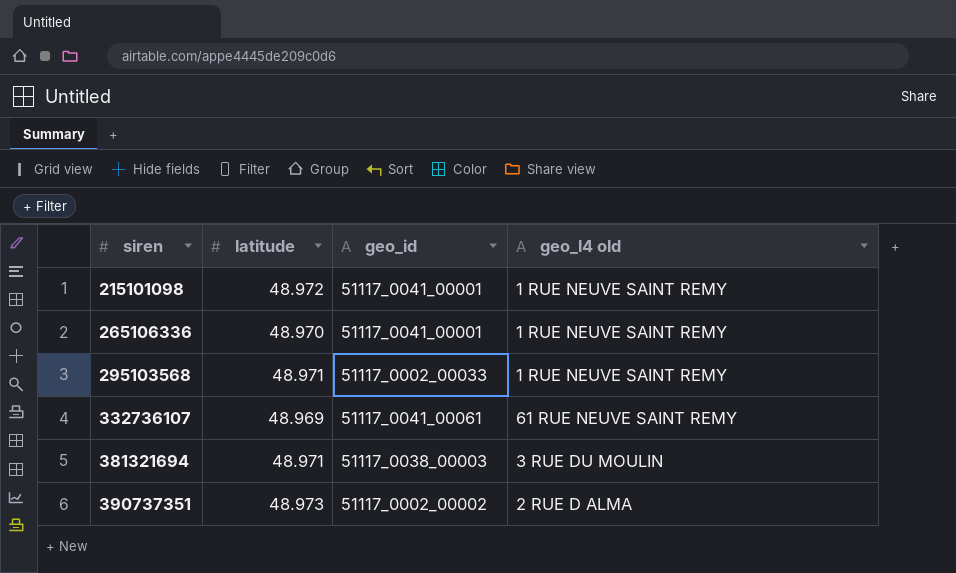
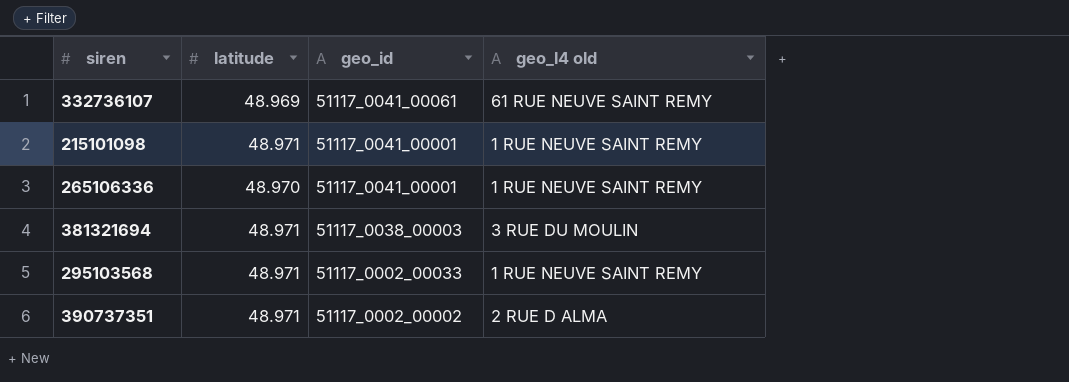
row order: siren ascending -> geo_id descending
215101098 | latitude: 48.972 -> 48.971
390737351 | latitude: 48.973 -> 48.971

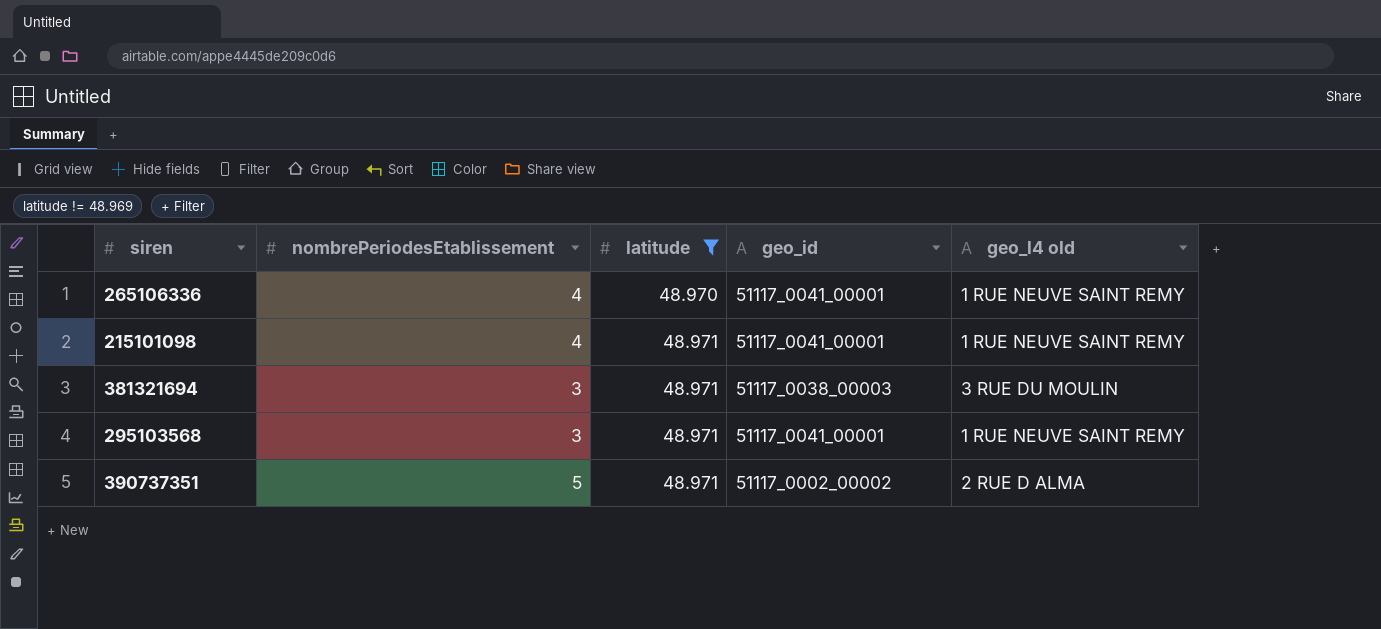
filter: none -> latitude != 48.969
row order: geo_id descending -> latitude ascending
column nombrePeriodesEtablissement | position: none -> 2
295103568 | geo_id: 51117_0002_00033 -> 51117_0041_00001

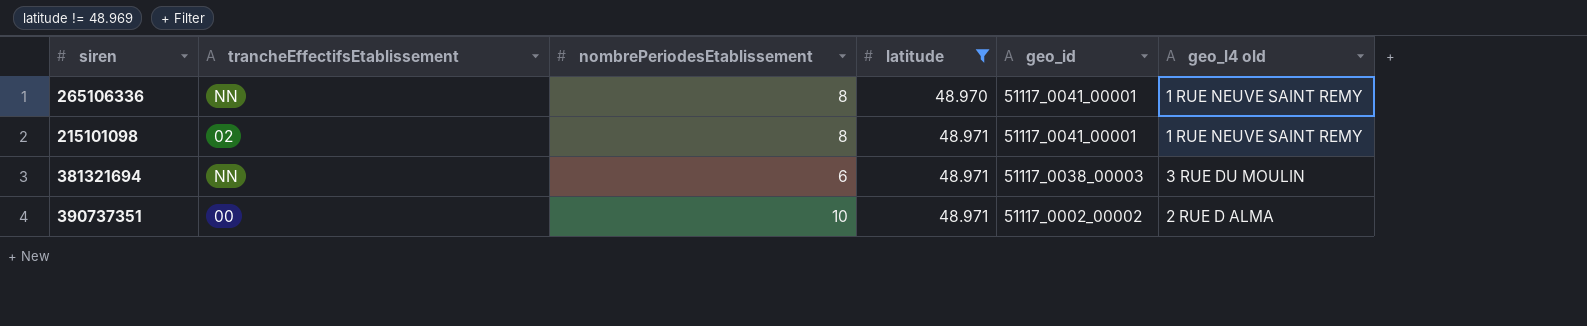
column trancheEffectifsEtablissement | position: none -> 2
row 295103568: 3 | 48.971 | 51117_0041_00001 | 1 RUE NEUVE SAINT REMY -> none
265106336 | nombrePeriodesEtablissement: 4 -> 8
215101098 | nombrePeriodesEtablissement: 4 -> 8
381321694 | nombrePeriodesEtablissement: 3 -> 6
390737351 | nombrePeriodesEtablissement: 5 -> 10

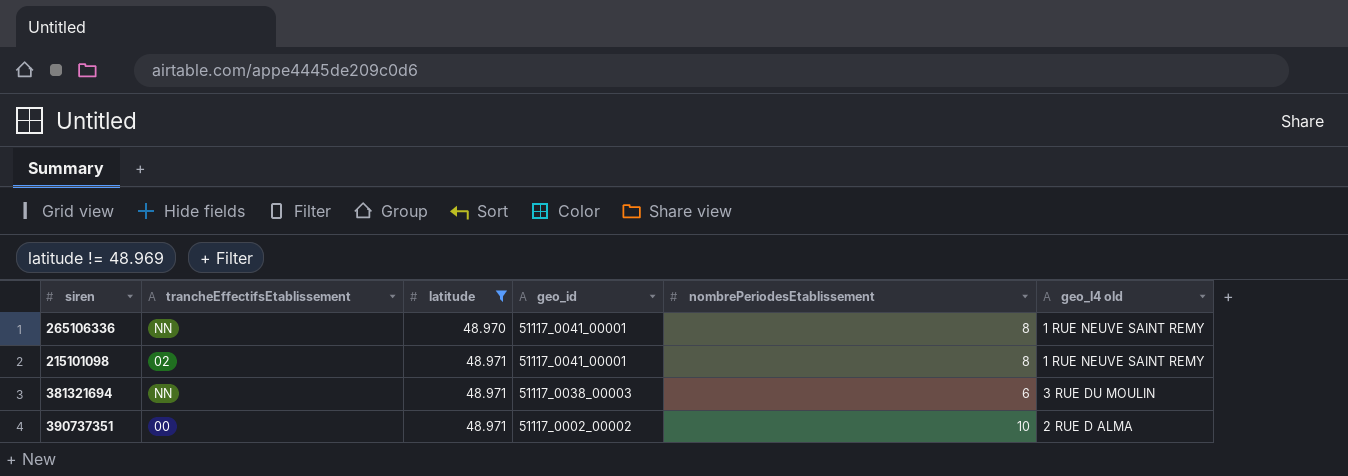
column nombrePeriodesEtablissement | position: 3 -> 5

